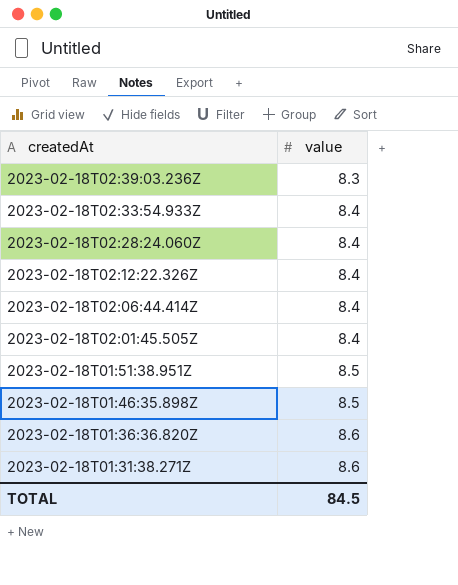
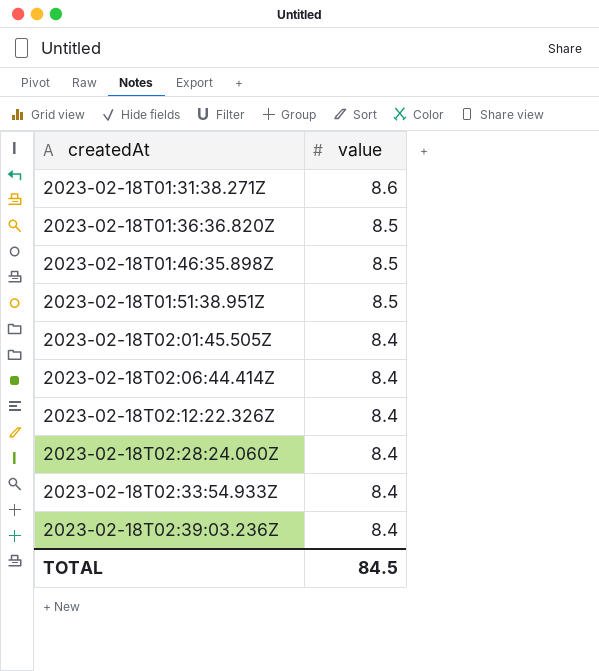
row order: createdAt descending -> createdAt ascending
2023-02-18T01:36:36.820Z | value: 8.6 -> 8.5
2023-02-18T02:39:03.236Z | value: 8.3 -> 8.4

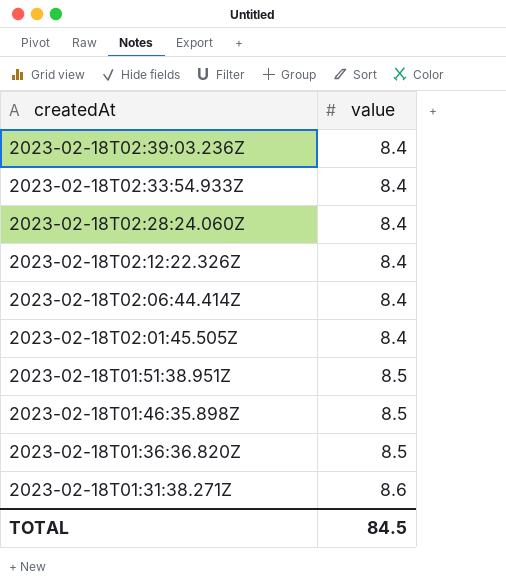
row order: createdAt ascending -> createdAt descending

